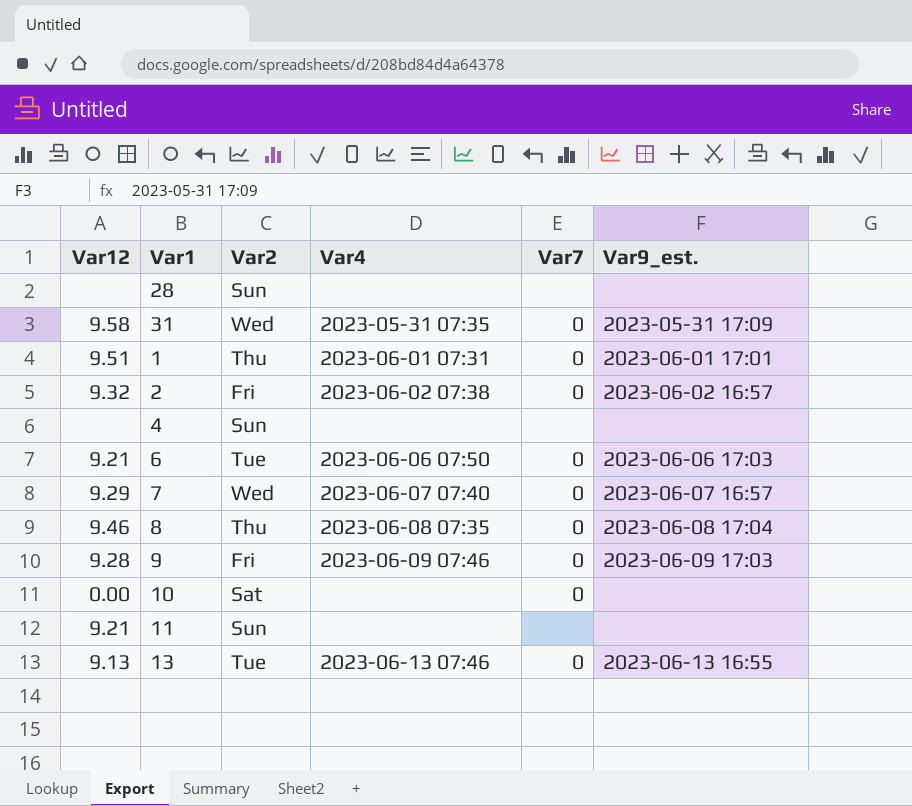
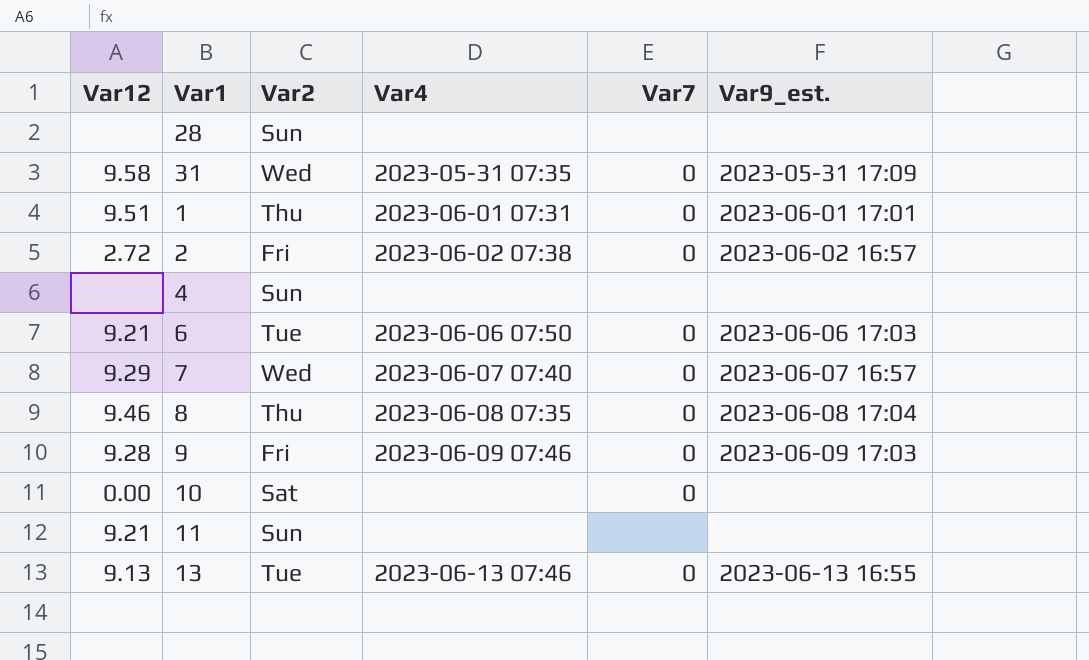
2 | Var12: 9.32 -> 2.72

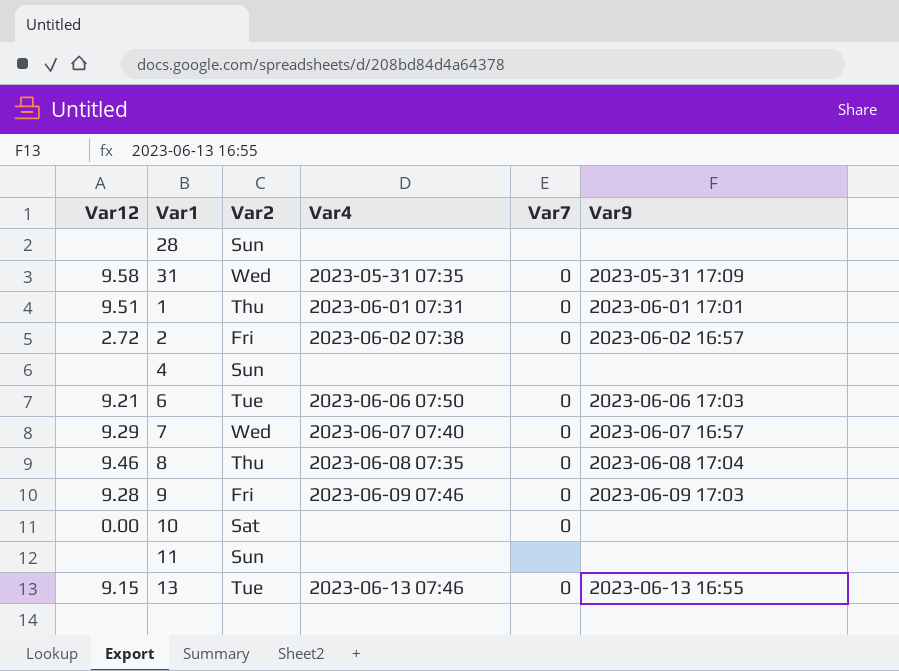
column name: Var9_est. -> Var9
11 | Var12: 9.21 -> none
13 | Var12: 9.13 -> 9.15

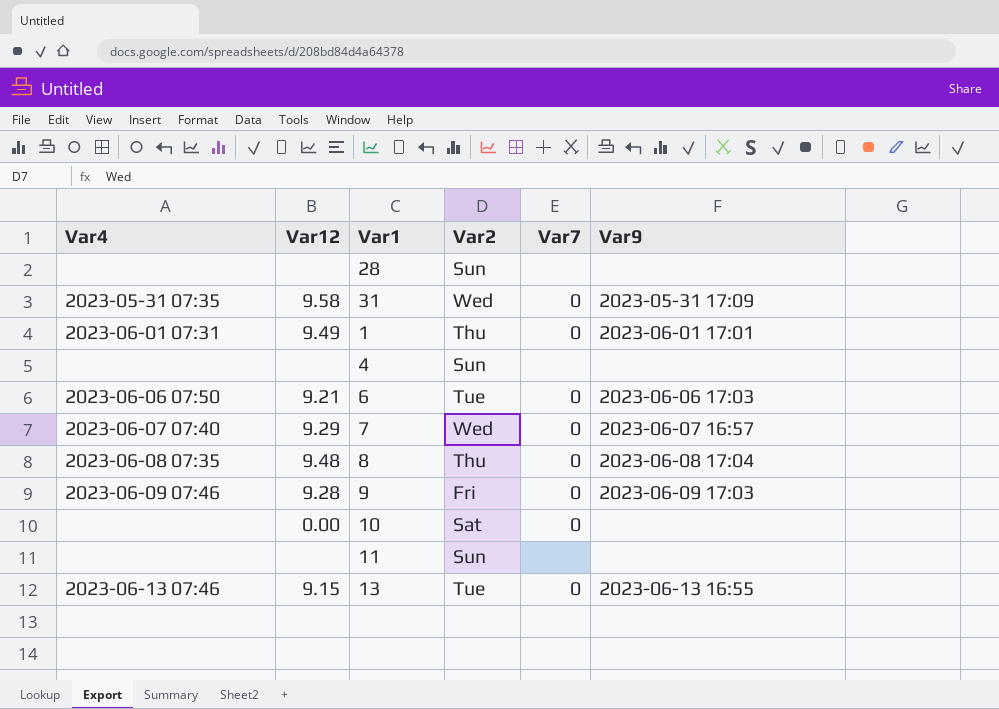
column Var4 | position: 4 -> 1
row 2: 2.72 | Fri | 2023-06-02 07:38 | 0 | 2023-06-02 16:57 -> none
1 | Var12: 9.51 -> 9.49
8 | Var12: 9.46 -> 9.48

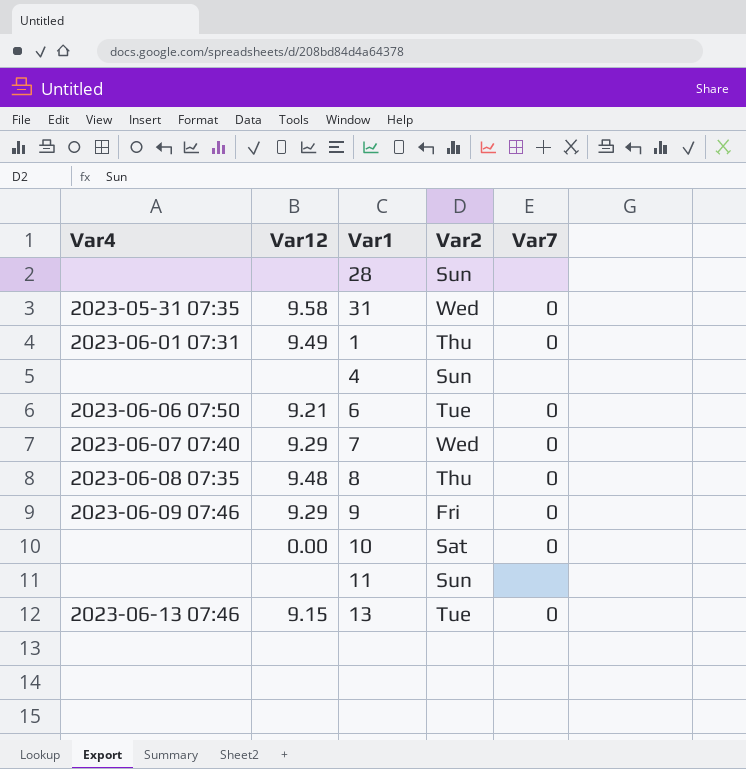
column Var9 | position: 6 -> none
9 | Var12: 9.28 -> 9.29

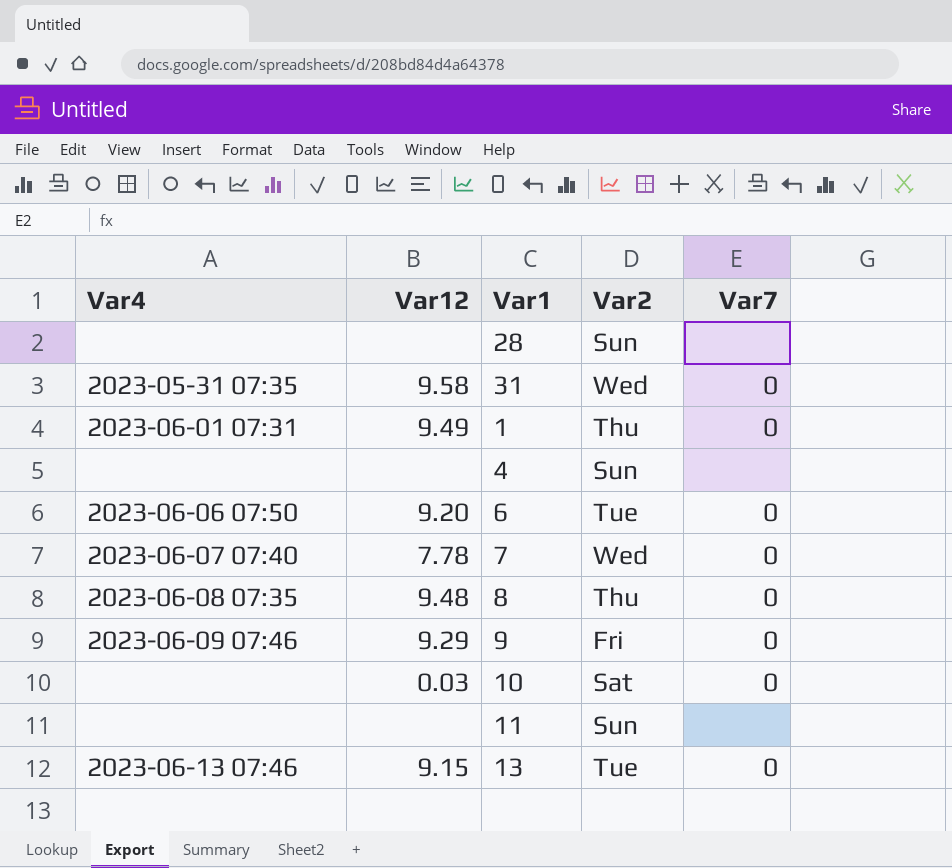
6 | Var12: 9.21 -> 9.20
7 | Var12: 9.29 -> 7.78
10 | Var12: 0.00 -> 0.03

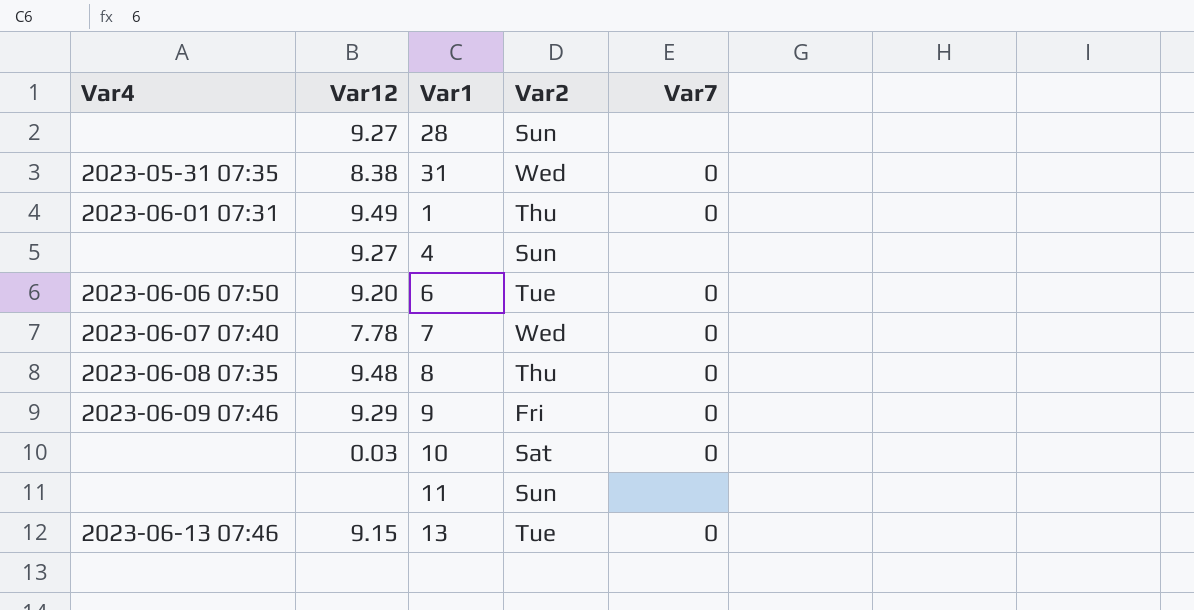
28 | Var12: none -> 9.27
31 | Var12: 9.58 -> 8.38
4 | Var12: none -> 9.27

